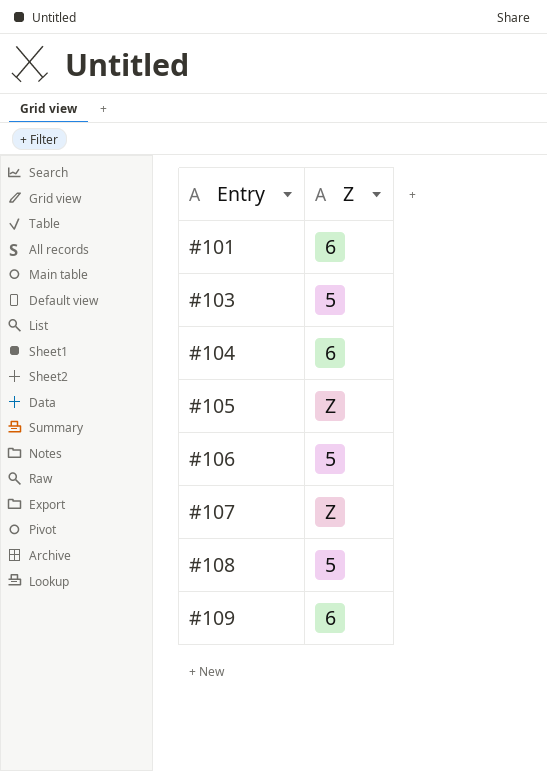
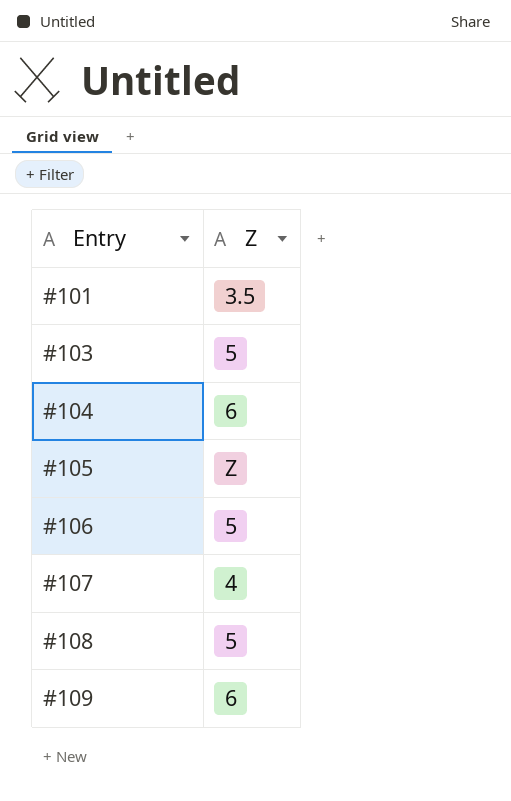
#101 | Z: 6 -> 3.5
#107 | Z: Z -> 4

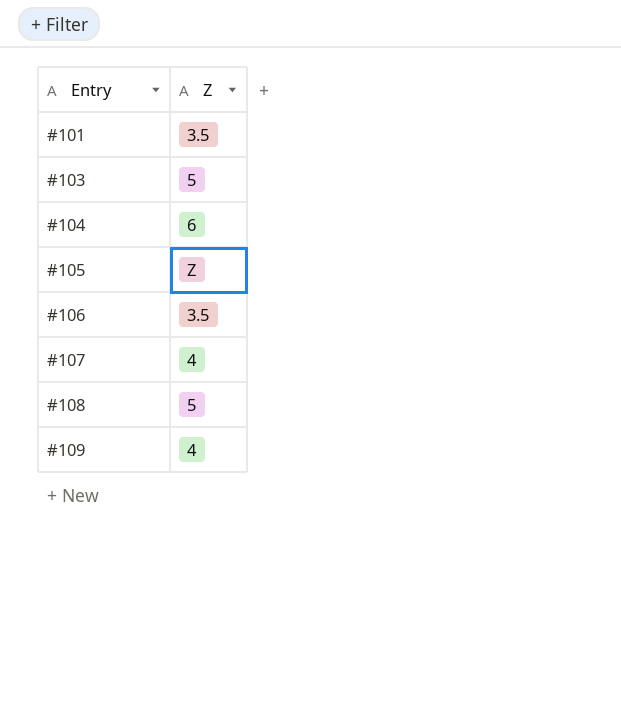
#106 | Z: 5 -> 3.5
#109 | Z: 6 -> 4

